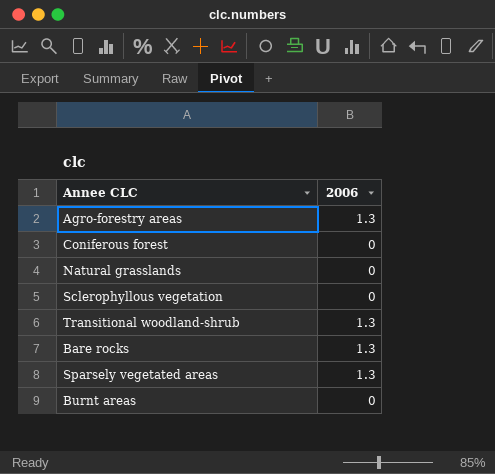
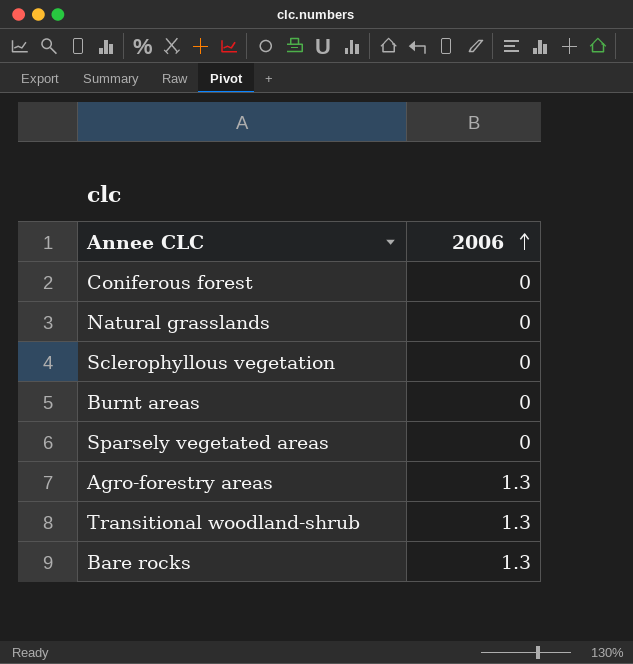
row order: none -> 2006 ascending
Sparsely vegetated areas | 2006: 1.3 -> 0

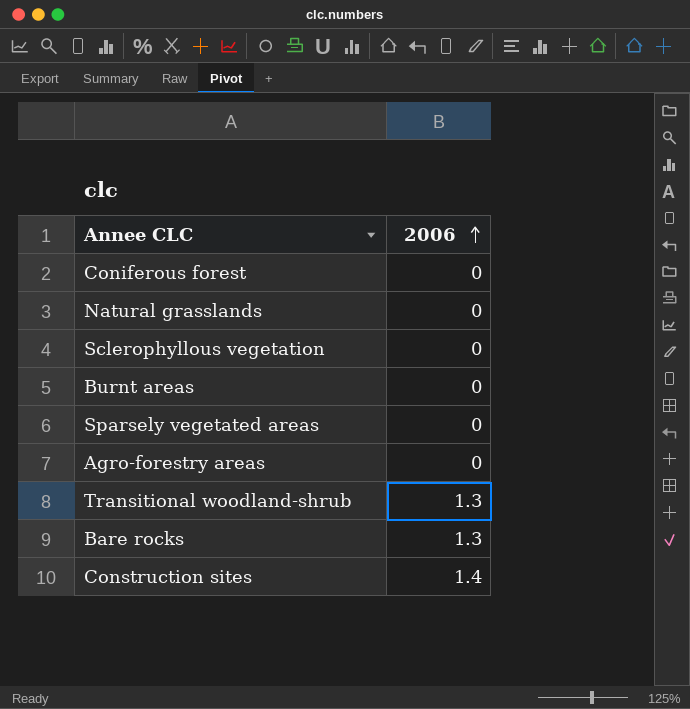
Agro-forestry areas | 2006: 1.3 -> 0
row Construction sites: none -> 1.4

